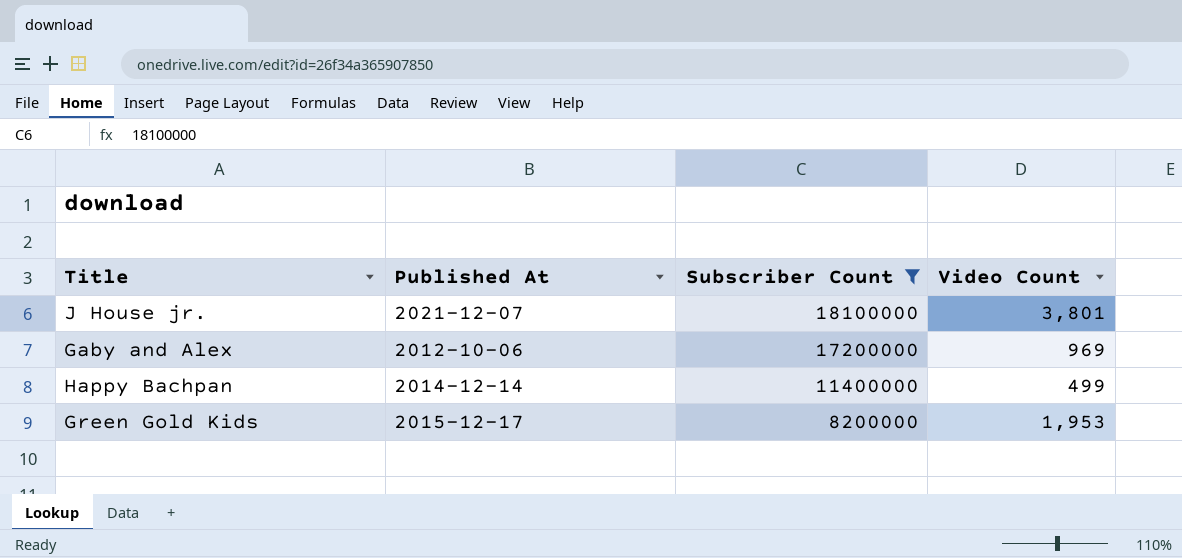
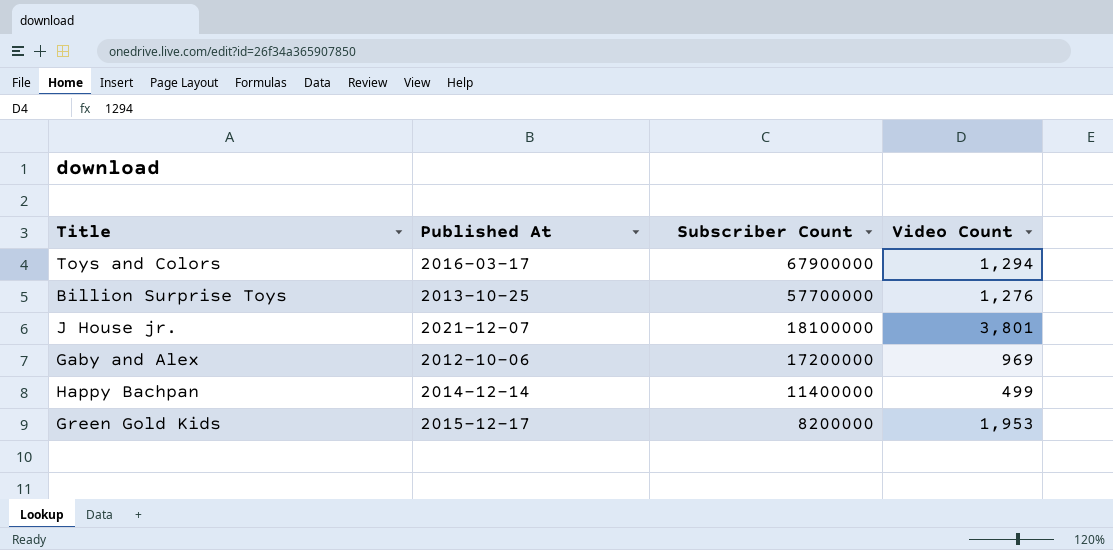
filter: Subscriber Count <= 18100000 -> none

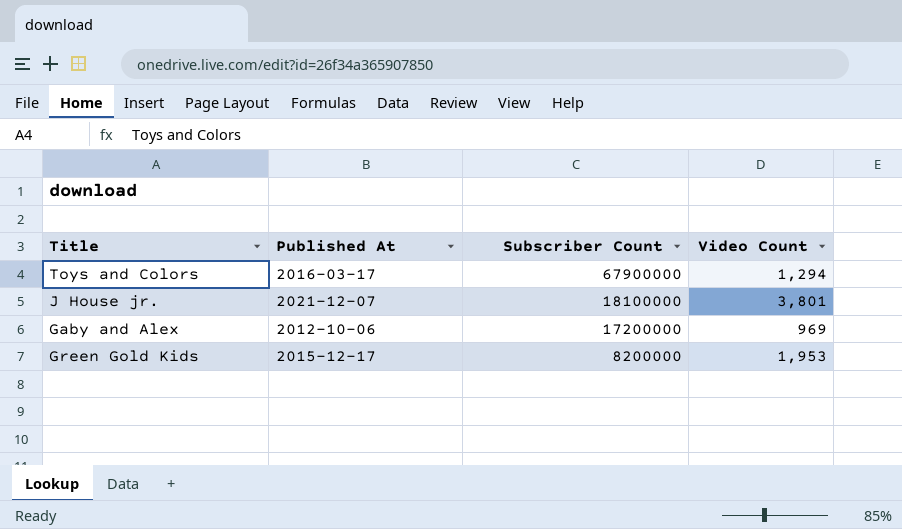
row Billion Surprise Toys: 2013-10-25 | 57700000 | 1,276 -> none
row Happy Bachpan: 2014-12-14 | 11400000 | 499 -> none

